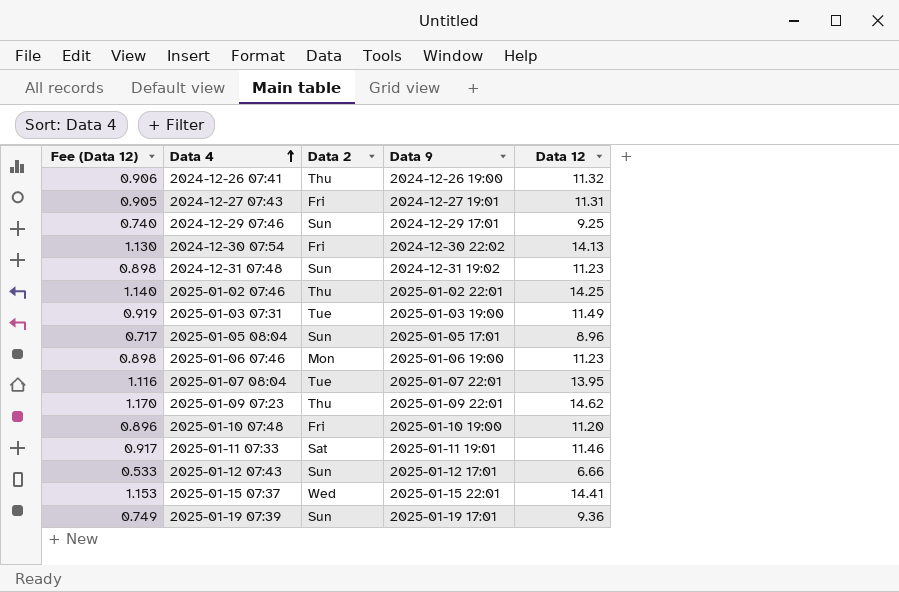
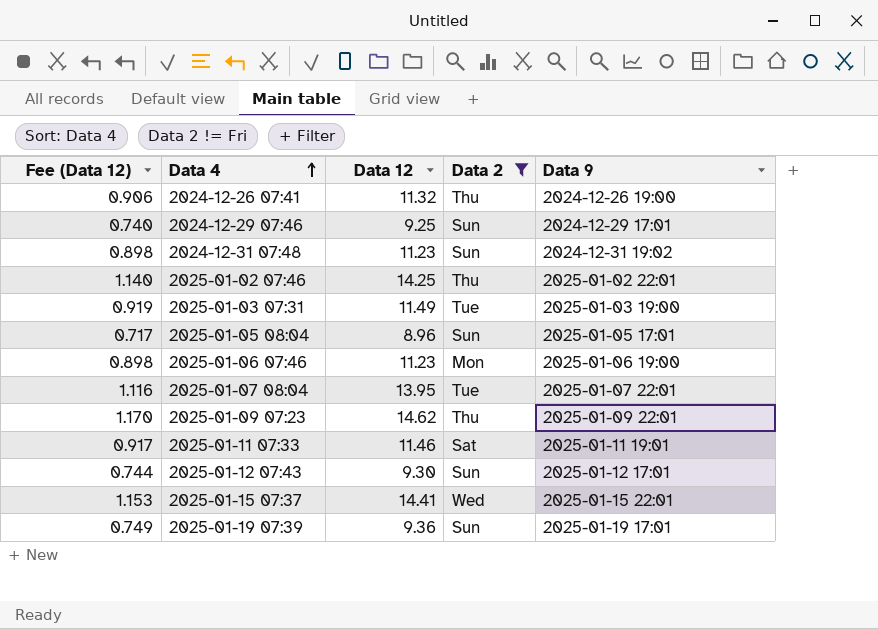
filter: none -> Data 2 != Fri
column Data 12 | position: 5 -> 3
2025-01-12 07:43 | Fee (Data 12): 0.533 -> 0.744
2025-01-12 07:43 | Data 12: 6.66 -> 9.30

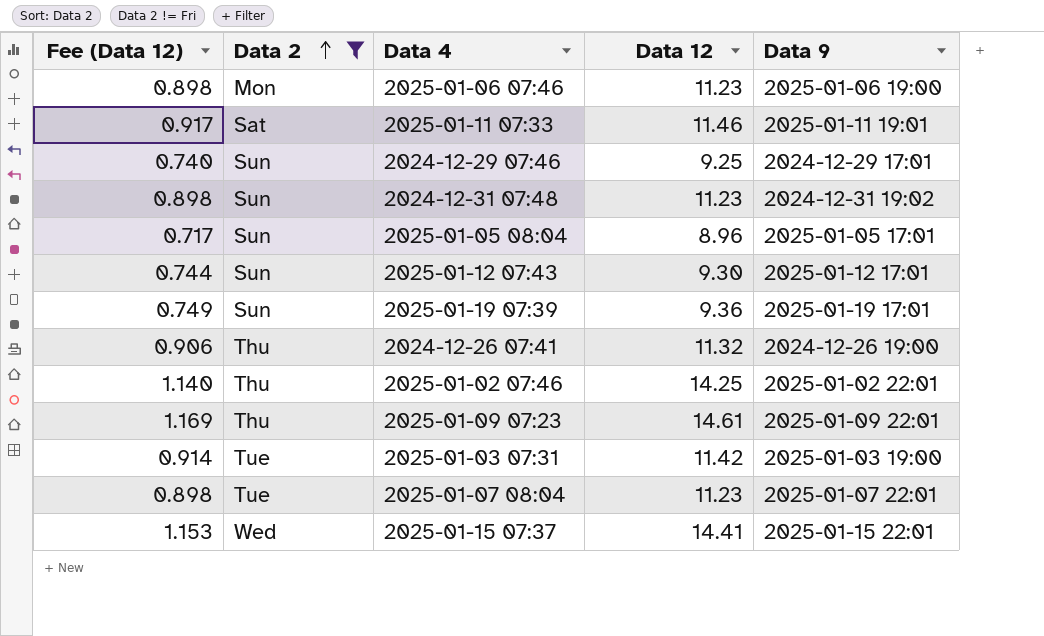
row order: Data 4 ascending -> Data 2 ascending
column Data 2 | position: 4 -> 2
2025-01-09 07:23 | Fee (Data 12): 1.170 -> 1.169
2025-01-09 07:23 | Data 12: 14.62 -> 14.61
2025-01-03 07:31 | Fee (Data 12): 0.919 -> 0.914
2025-01-03 07:31 | Data 12: 11.49 -> 11.42
2025-01-07 08:04 | Fee (Data 12): 1.116 -> 0.898
2025-01-07 08:04 | Data 12: 13.95 -> 11.23

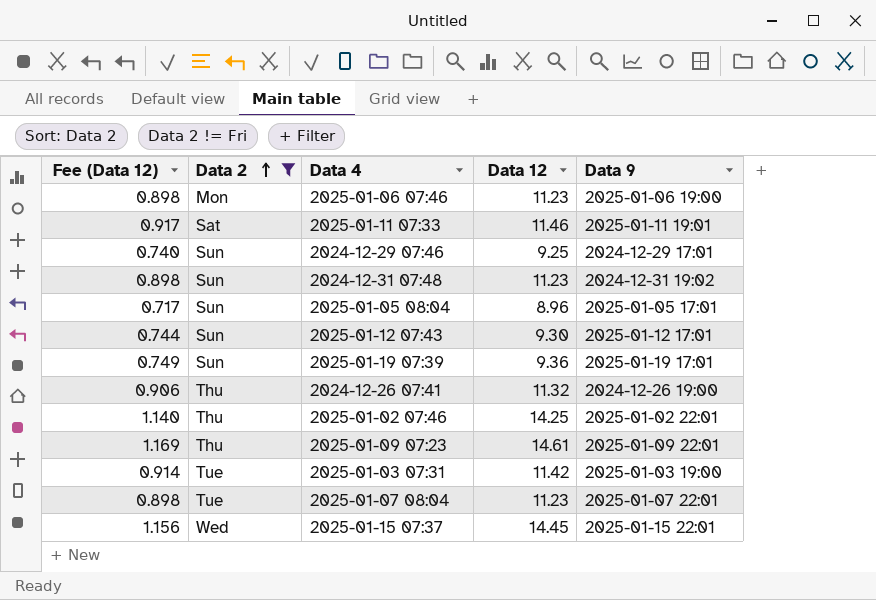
2025-01-15 07:37 | Fee (Data 12): 1.153 -> 1.156
2025-01-15 07:37 | Data 12: 14.41 -> 14.45

